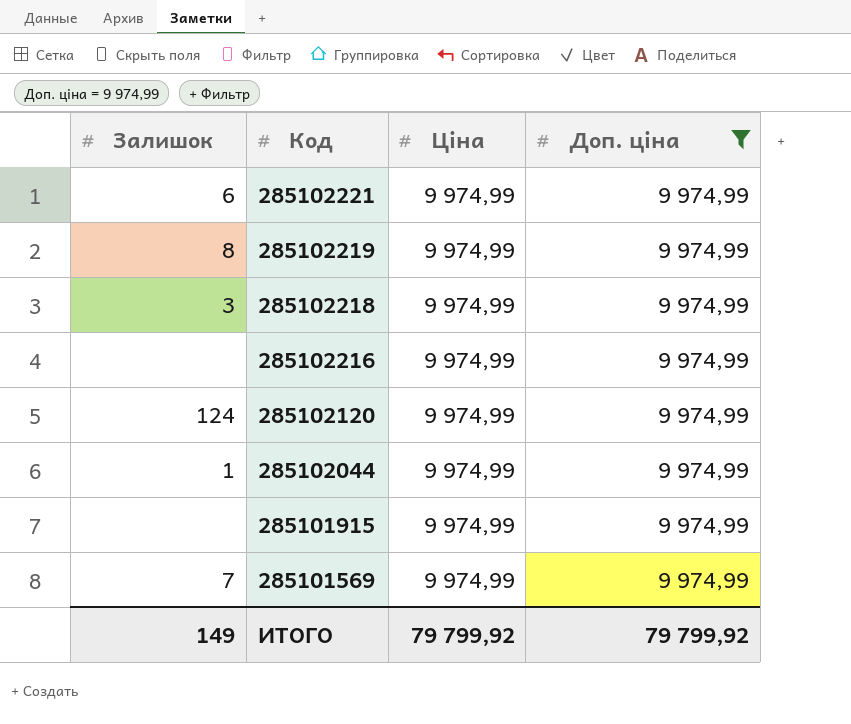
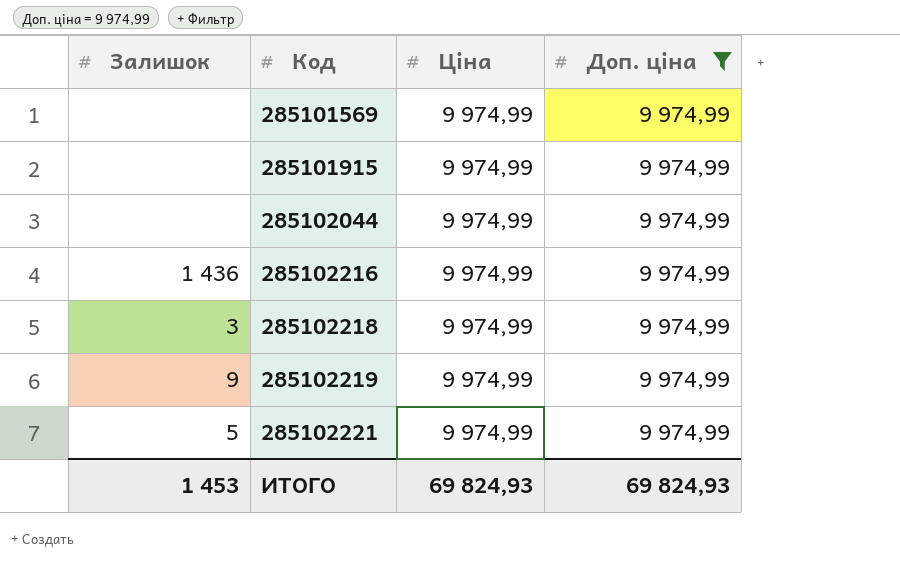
row order: Код descending -> Код ascending
row 285102120: 124 | 9 974,99 | 9 974,99 -> none
285101569 | Залишок: 7 -> none
285102044 | Залишок: 1 -> none
285102216 | Залишок: none -> 1 436
285102219 | Залишок: 8 -> 9
285102221 | Залишок: 6 -> 5
ИТОГО | Залишок: 149 -> 1 453
ИТОГО | Ціна: 79 799,92 -> 69 824,93
ИТОГО | Доп. ціна: 79 799,92 -> 69 824,93

